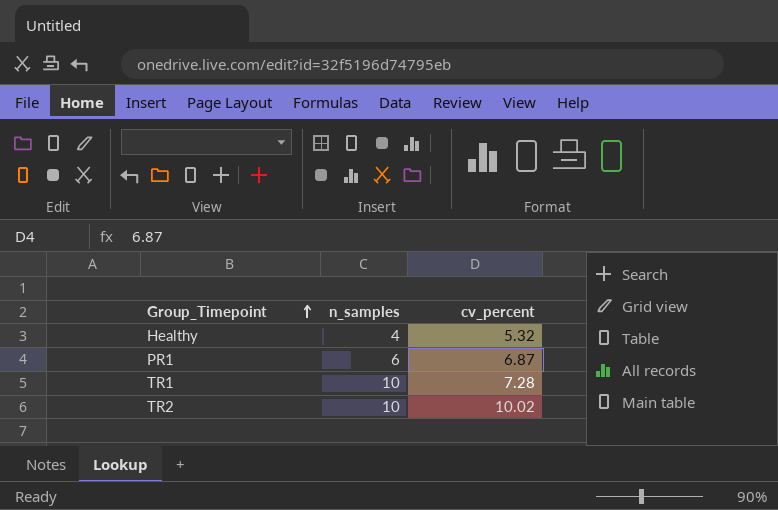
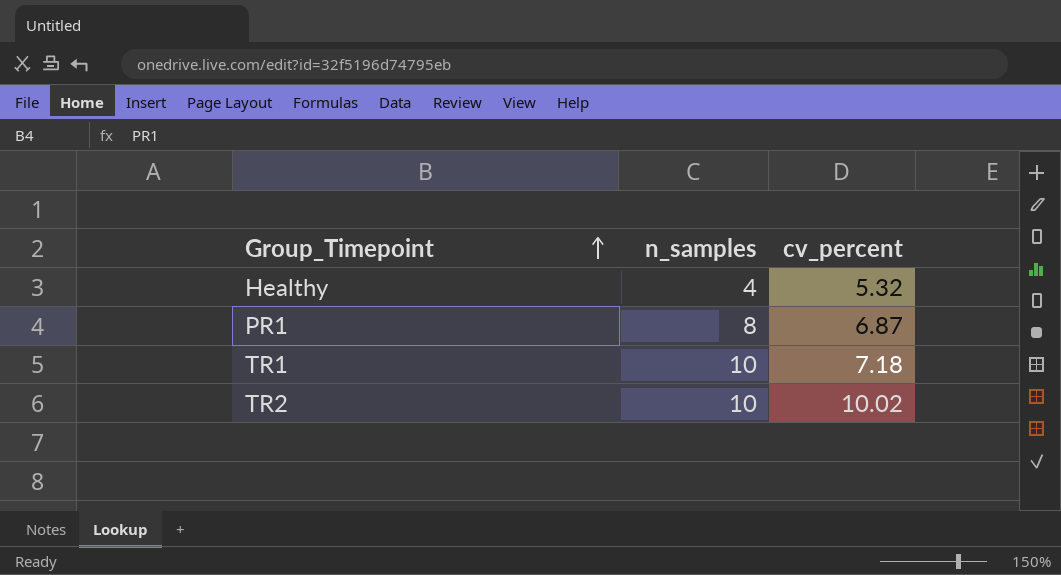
PR1 | n_samples: 6 -> 8
TR1 | cv_percent: 7.28 -> 7.18

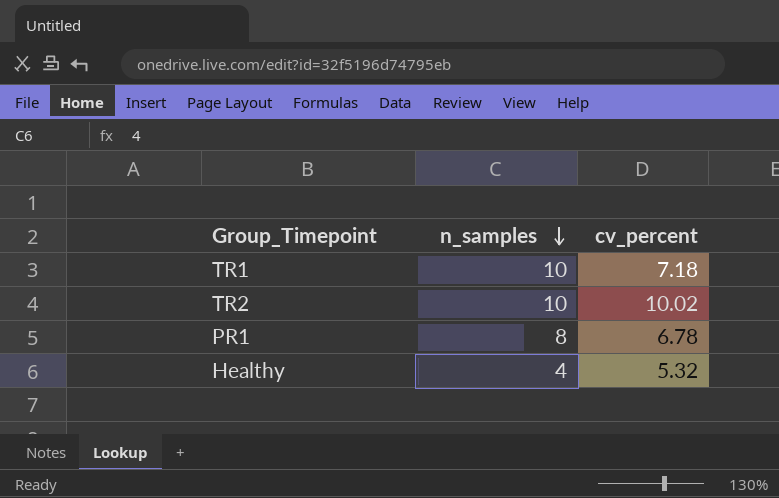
row order: Group_Timepoint ascending -> n_samples descending
PR1 | cv_percent: 6.87 -> 6.78

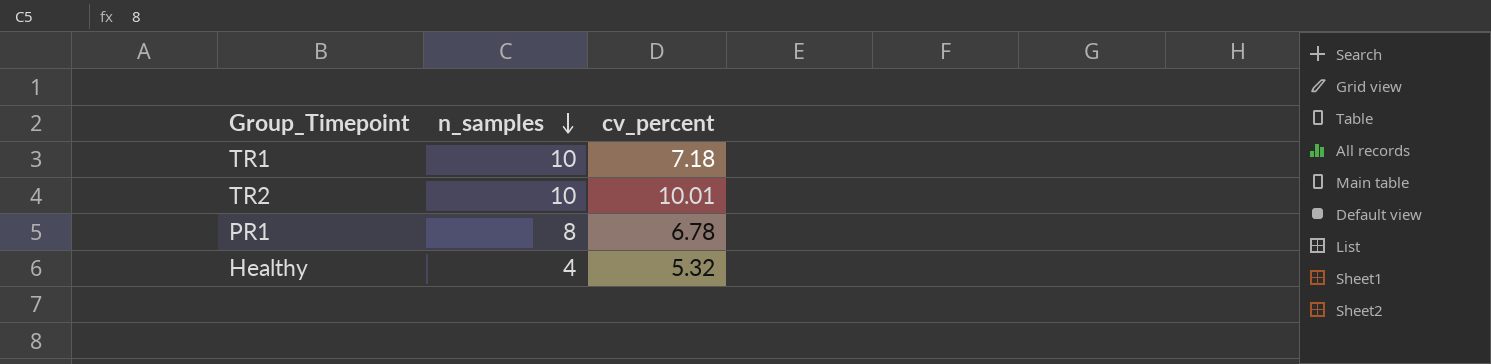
TR2 | cv_percent: 10.02 -> 10.01

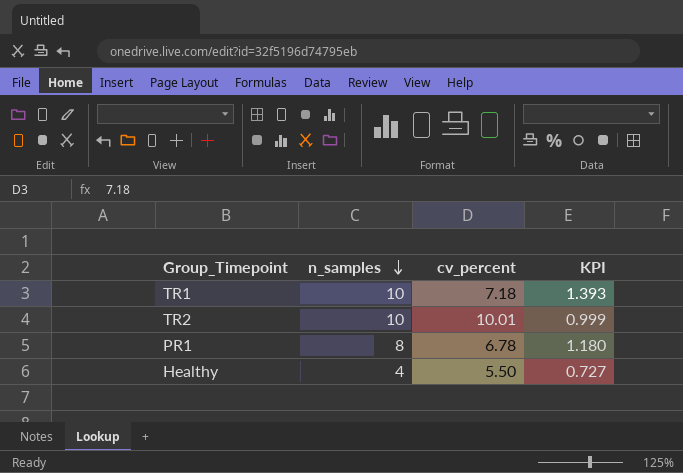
column KPI | formula: none -> [n_samples] / [cv_percent]
Healthy | cv_percent: 5.32 -> 5.50

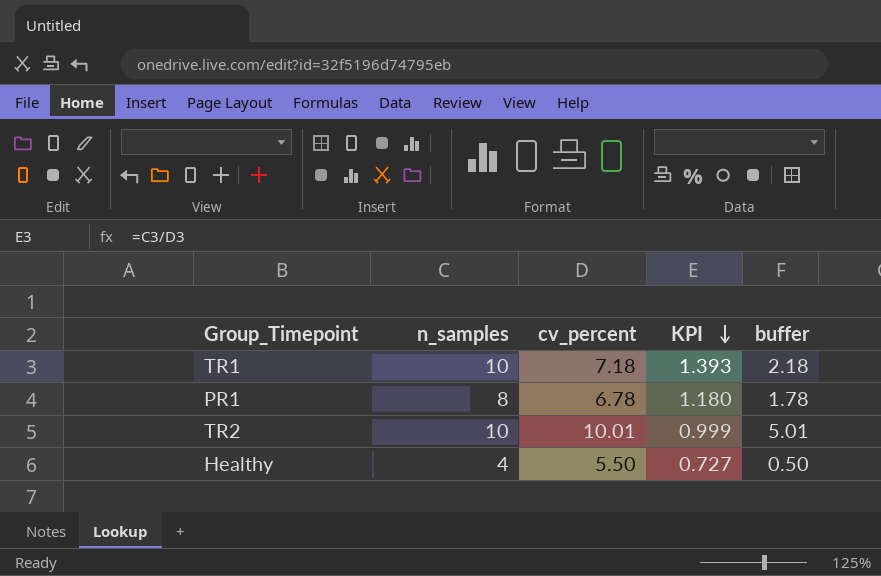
row order: n_samples descending -> KPI descending
column buffer | formula: none -> [cv_percent] - 5

